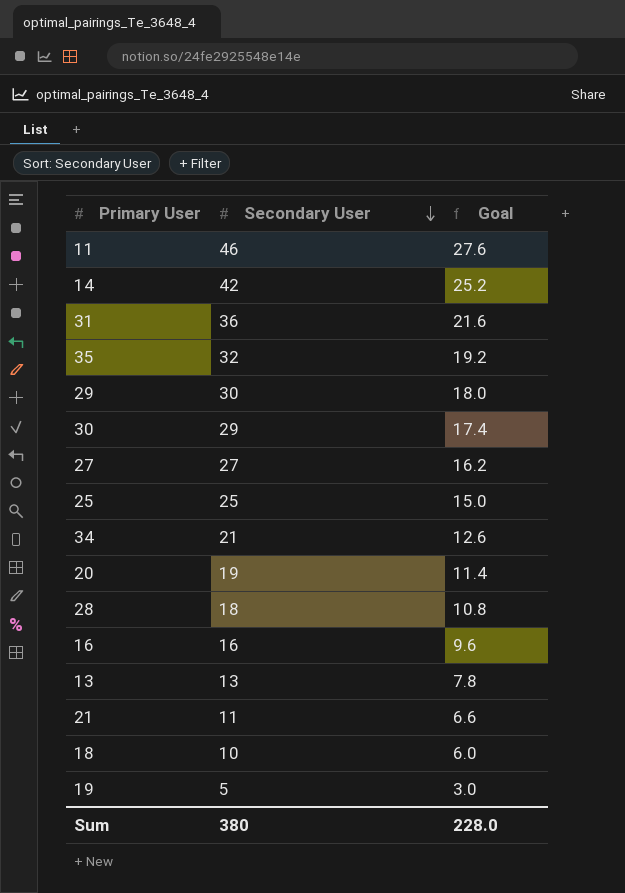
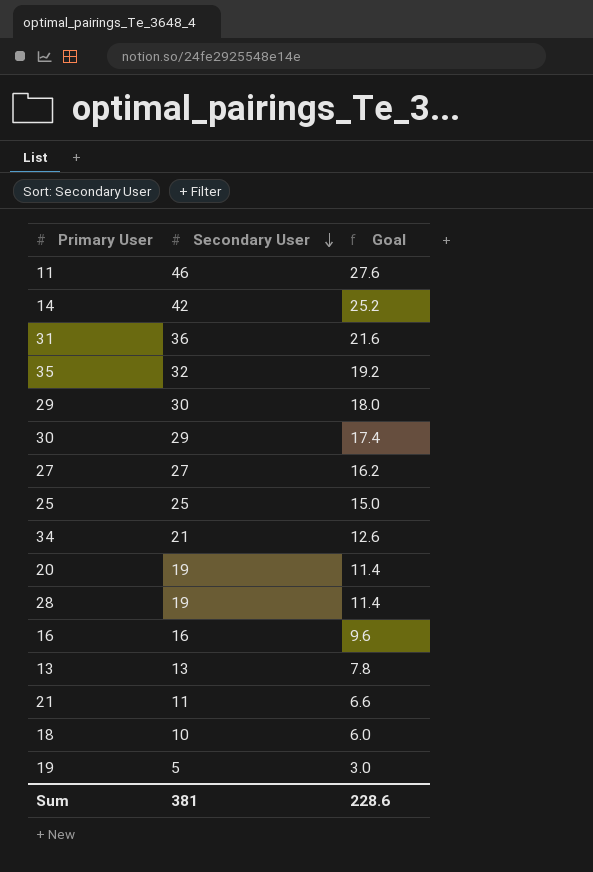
28 | Secondary User: 18 -> 19
28 | Goal: 10.8 -> 11.4
Sum | Secondary User: 380 -> 381
Sum | Goal: 228.0 -> 228.6

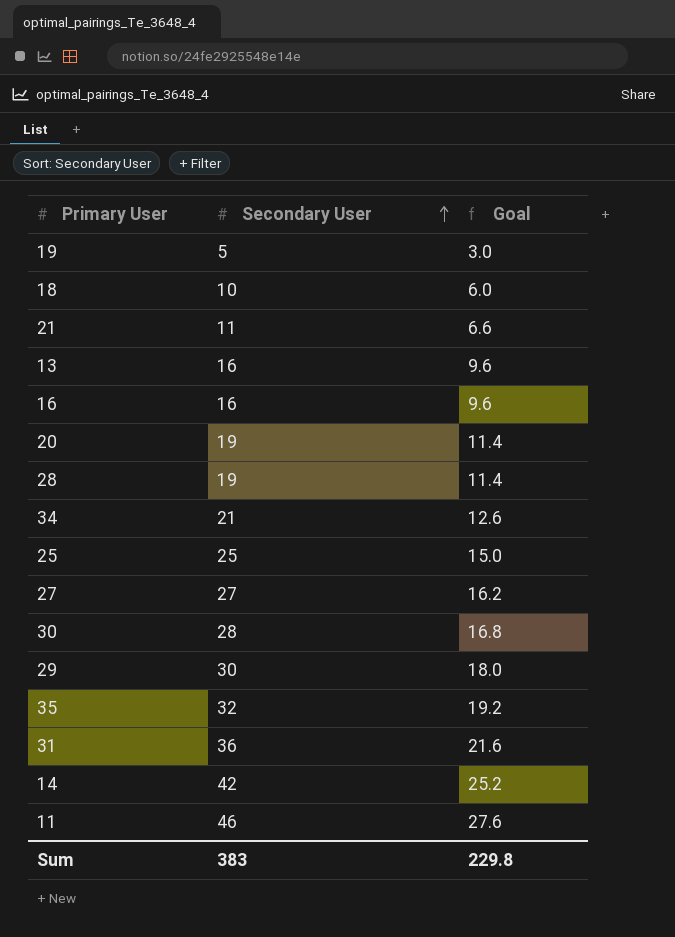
row order: Secondary User descending -> Secondary User ascending
13 | Secondary User: 13 -> 16
13 | Goal: 7.8 -> 9.6
30 | Secondary User: 29 -> 28
30 | Goal: 17.4 -> 16.8
Sum | Secondary User: 381 -> 383
Sum | Goal: 228.6 -> 229.8

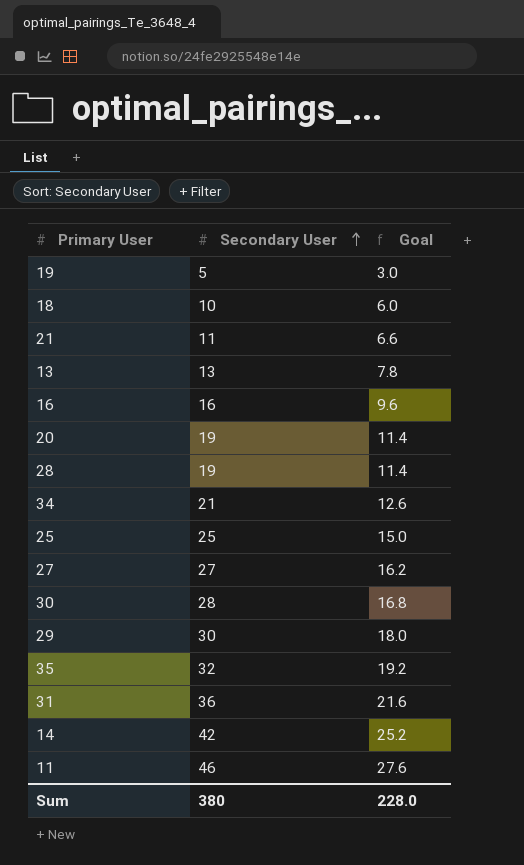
13 | Secondary User: 16 -> 13
13 | Goal: 9.6 -> 7.8
Sum | Secondary User: 383 -> 380
Sum | Goal: 229.8 -> 228.0

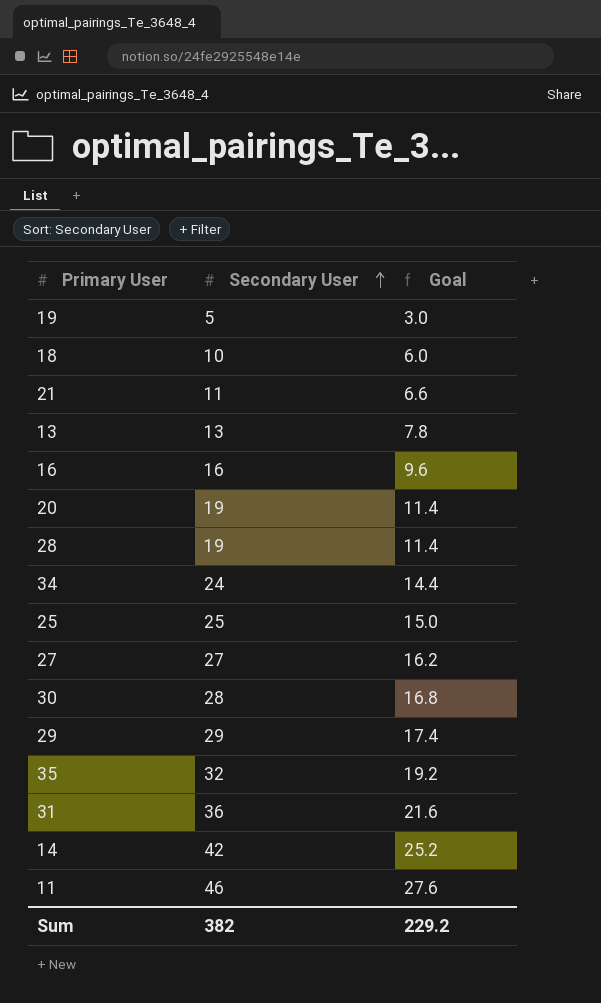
34 | Secondary User: 21 -> 24
34 | Goal: 12.6 -> 14.4
29 | Secondary User: 30 -> 29
29 | Goal: 18.0 -> 17.4
Sum | Secondary User: 380 -> 382
Sum | Goal: 228.0 -> 229.2

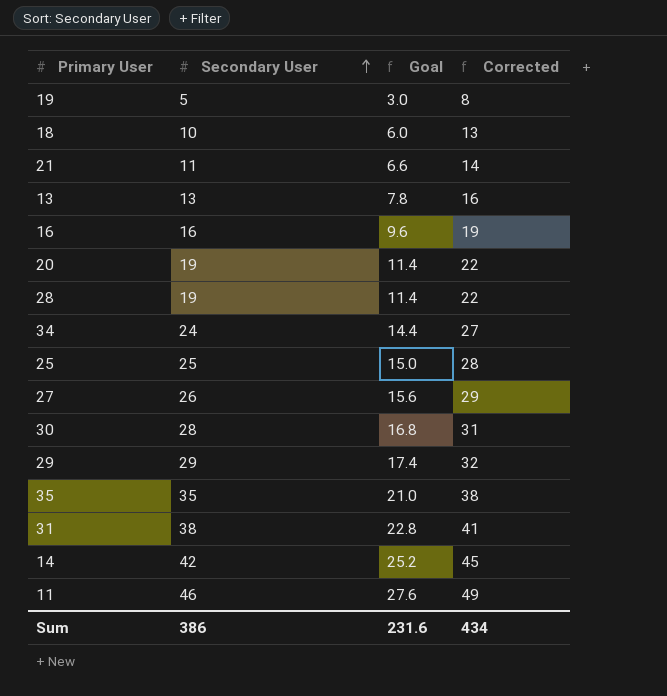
column Corrected | formula: none -> [Secondary User] + 3
27 | Secondary User: 27 -> 26
27 | Goal: 16.2 -> 15.6
35 | Secondary User: 32 -> 35
35 | Goal: 19.2 -> 21.0
31 | Secondary User: 36 -> 38
31 | Goal: 21.6 -> 22.8
Sum | Secondary User: 382 -> 386
Sum | Goal: 229.2 -> 231.6

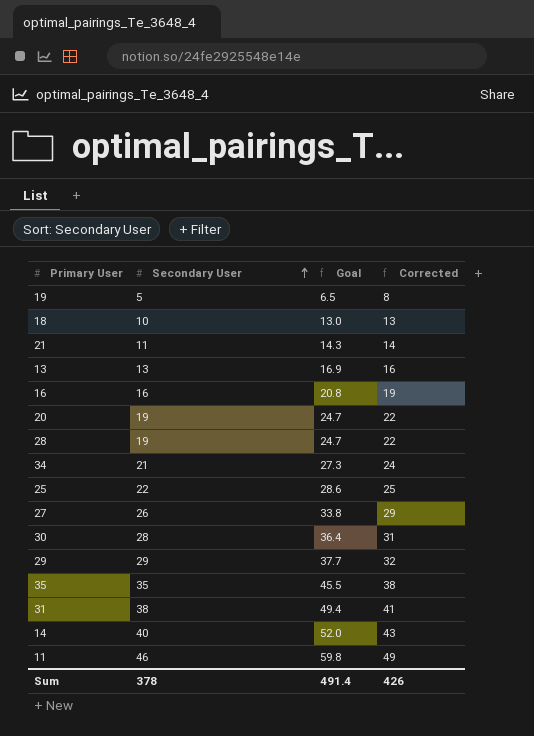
column Goal | formula: [Secondary User] * 0.6 -> [Secondary User] * 1.3
34 | Secondary User: 24 -> 21
34 | Corrected: 27 -> 24
25 | Secondary User: 25 -> 22
25 | Corrected: 28 -> 25
14 | Secondary User: 42 -> 40
14 | Corrected: 45 -> 43
Sum | Secondary User: 386 -> 378
Sum | Goal: 231.6 -> 491.4
Sum | Corrected: 434 -> 426

